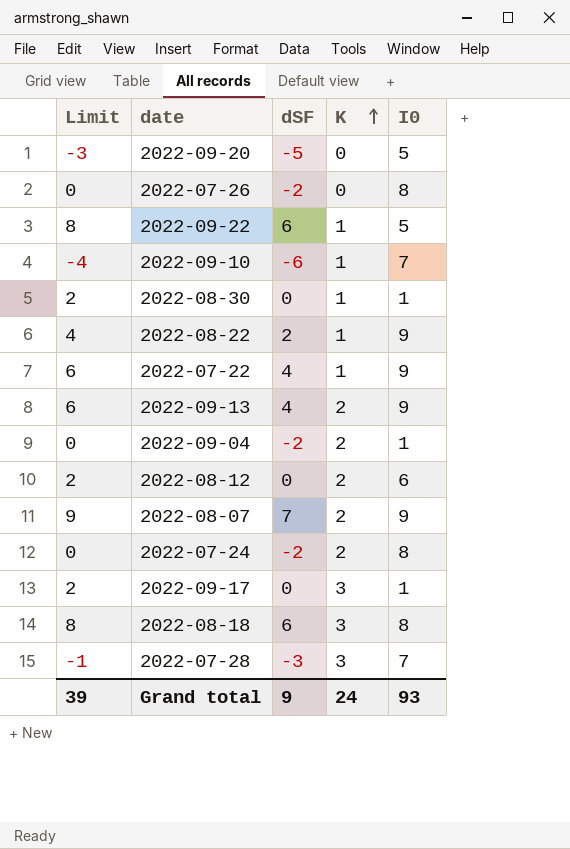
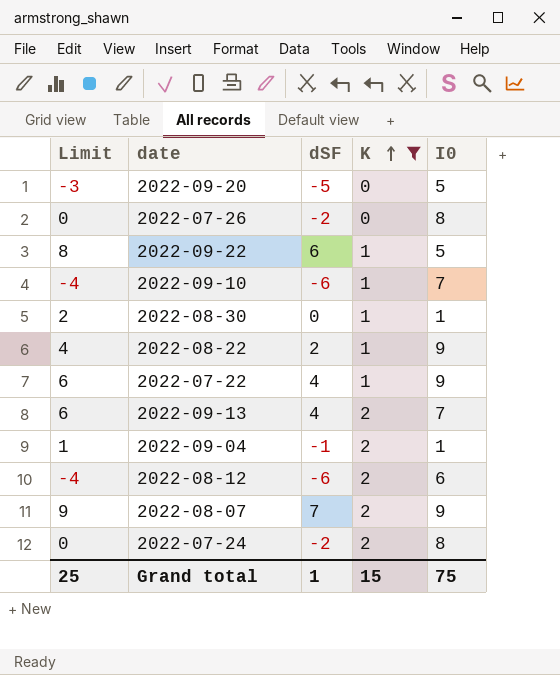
filter: none -> K != 3
2022-09-13 | I0: 9 -> 7
2022-09-04 | Limit: 0 -> 1
2022-09-04 | dSF: -2 -> -1
2022-08-12 | Limit: 2 -> -4
2022-08-12 | dSF: 0 -> -6
Grand total | Limit: 39 -> 25
Grand total | dSF: 9 -> 1
Grand total | K: 24 -> 15
Grand total | I0: 93 -> 75

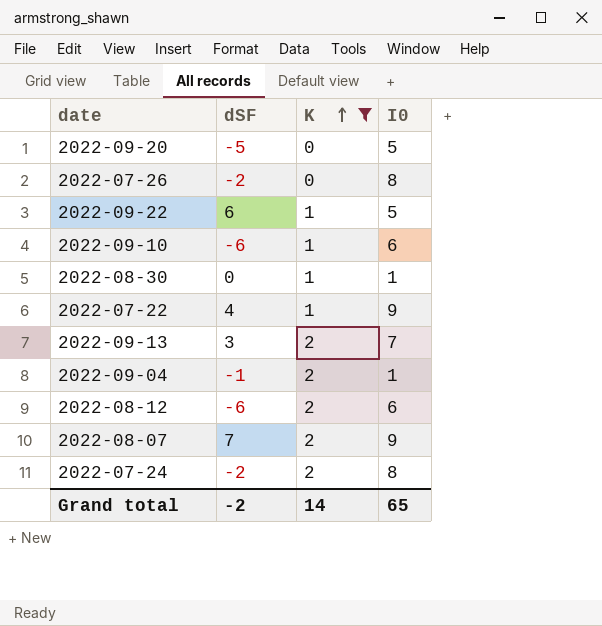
column Limit | formula: [dSF] + 2 -> none
row 2022-08-22: 4 | 2 | 1 | 9 -> none
2022-09-10 | I0: 7 -> 6
2022-09-13 | dSF: 4 -> 3
Grand total | dSF: 1 -> -2
Grand total | K: 15 -> 14
Grand total | I0: 75 -> 65

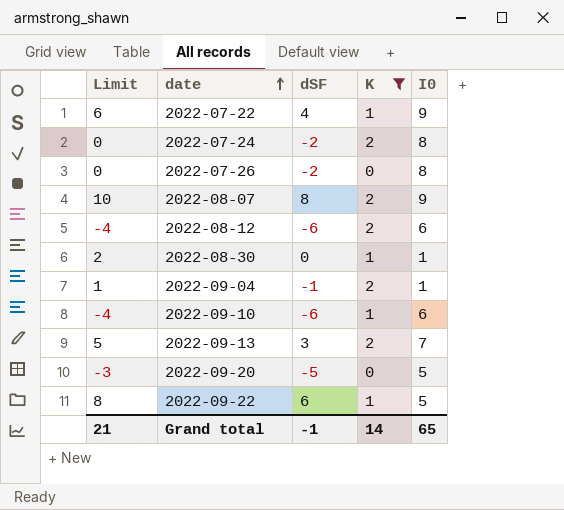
row order: K ascending -> date ascending
column Limit | formula: none -> [dSF] + 2
2022-08-07 | dSF: 7 -> 8
Grand total | dSF: -2 -> -1

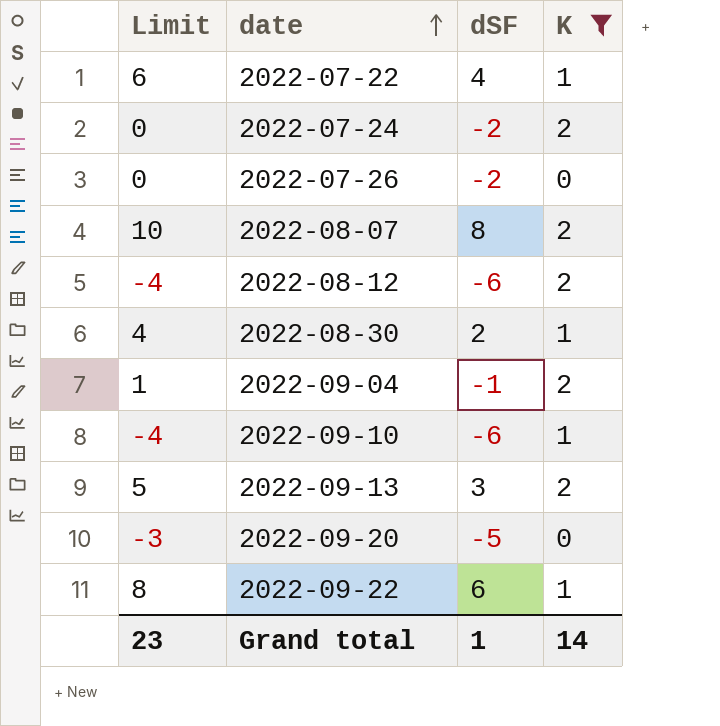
column I0 | position: 5 -> none
2022-08-30 | Limit: 2 -> 4
2022-08-30 | dSF: 0 -> 2
Grand total | Limit: 21 -> 23
Grand total | dSF: -1 -> 1

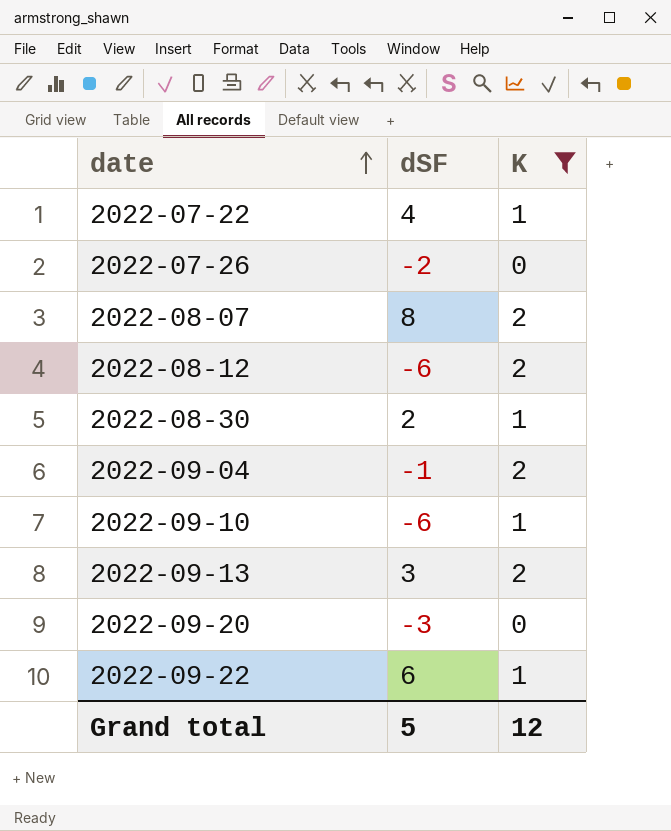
column Limit | formula: [dSF] + 2 -> none
row 2022-07-24: 0 | -2 | 2 -> none
2022-09-20 | dSF: -5 -> -3
Grand total | dSF: 1 -> 5
Grand total | K: 14 -> 12

